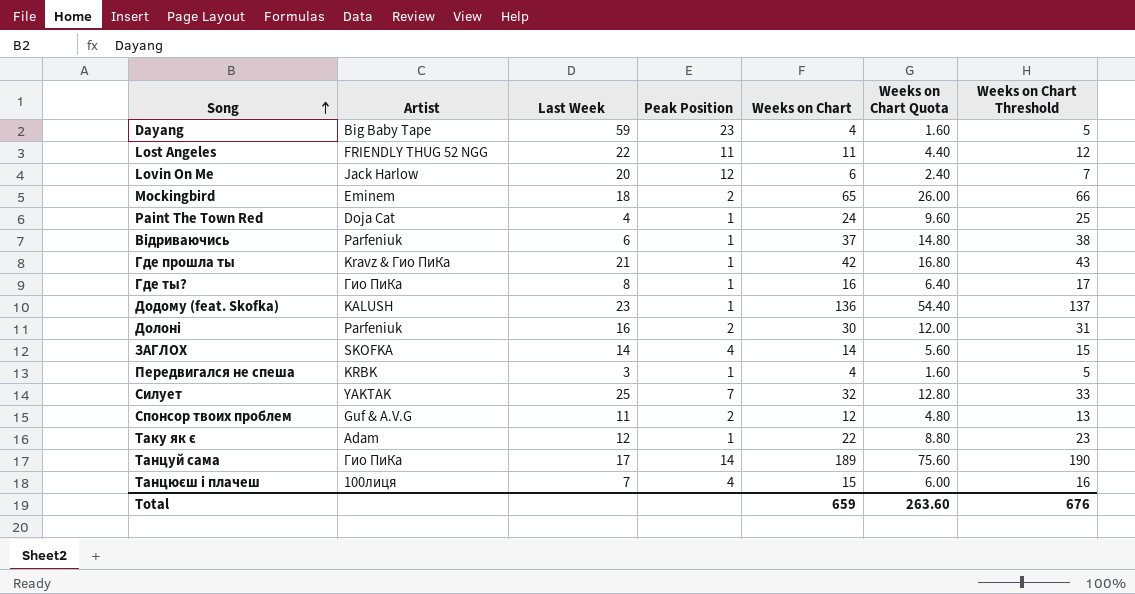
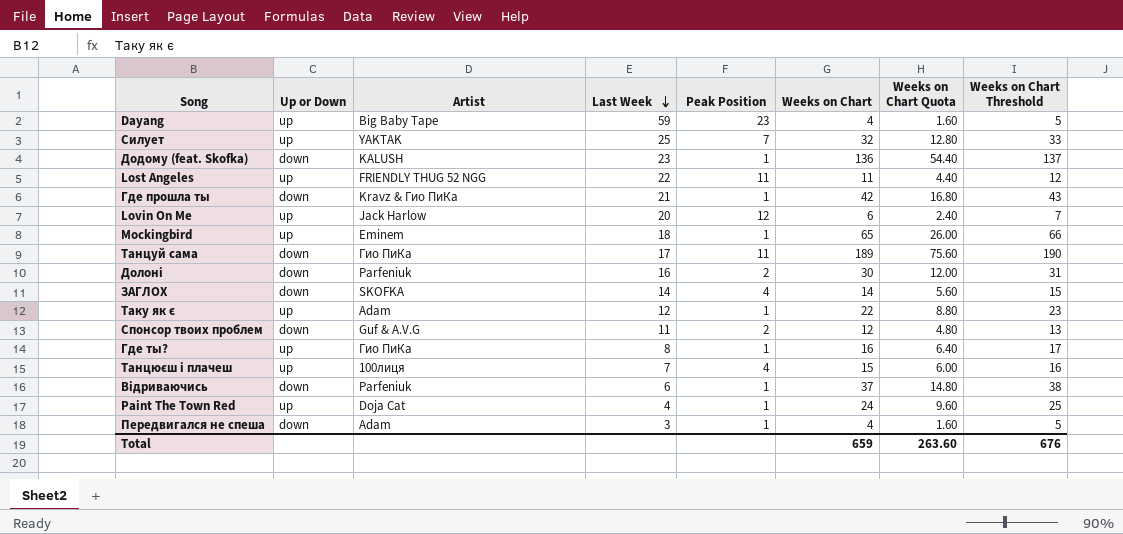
row order: Song ascending -> Last Week descending
column Up or Down | position: none -> 2
Mockingbird | Peak Position: 2 -> 1
Танцуй сама | Peak Position: 14 -> 11
Передвигался не спеша | Artist: KRBK -> Adam

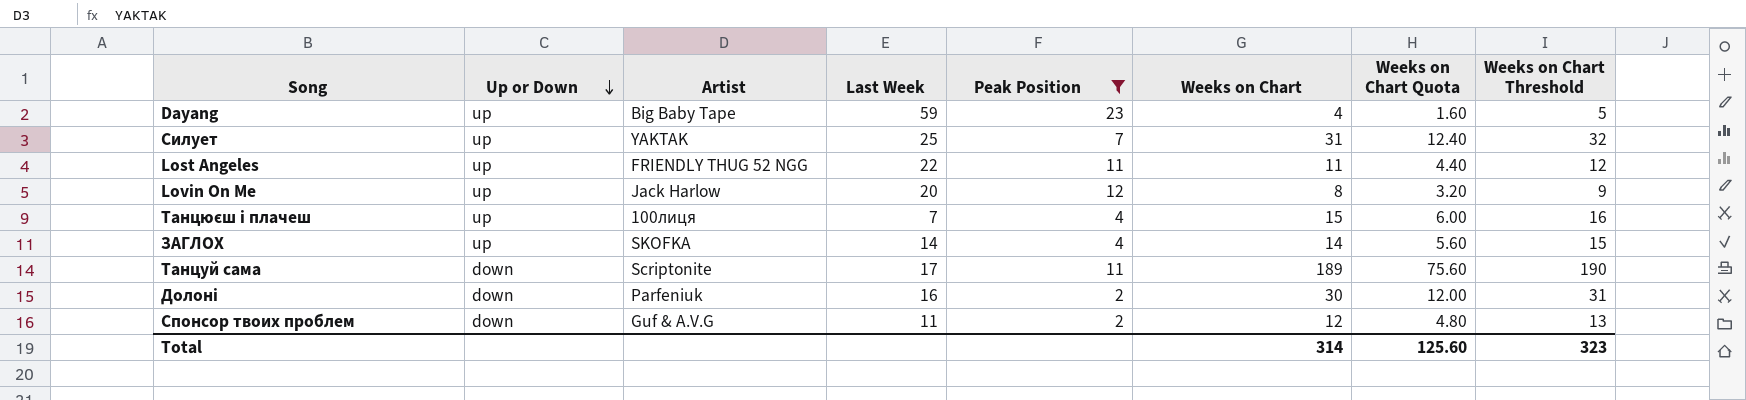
filter: none -> Peak Position != 1
row order: Last Week descending -> Up or Down descending
Силует | Weeks on Chart: 32 -> 31
Силует | Weeks on Chart Quota: 12.80 -> 12.40
Силует | Weeks on Chart Threshold: 33 -> 32
Lovin On Me | Weeks on Chart: 6 -> 8
Lovin On Me | Weeks on Chart Quota: 2.40 -> 3.20
Lovin On Me | Weeks on Chart Threshold: 7 -> 9
ЗАГЛОХ | Up or Down: down -> up
Танцуй сама | Artist: Гио ПиКа -> Scriptonite
Total | Weeks on Chart: 659 -> 314
Total | Weeks on Chart Quota: 263.60 -> 125.60
Total | Weeks on Chart Threshold: 676 -> 323

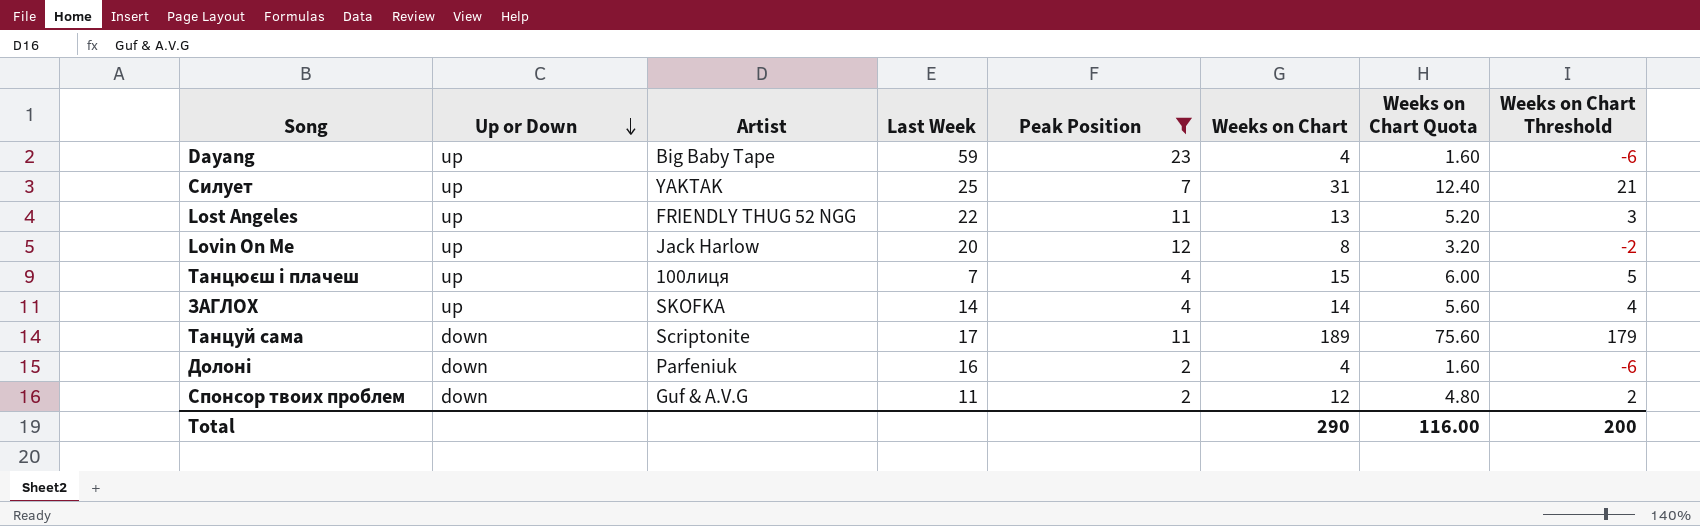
column Weeks on Chart Threshold | formula: [Weeks on Chart] + 1 -> [Weeks on Chart] - 10
Lost Angeles | Weeks on Chart: 11 -> 13
Lost Angeles | Weeks on Chart Quota: 4.40 -> 5.20
Долоні | Weeks on Chart: 30 -> 4
Долоні | Weeks on Chart Quota: 12.00 -> 1.60
Total | Weeks on Chart: 314 -> 290
Total | Weeks on Chart Quota: 125.60 -> 116.00
Total | Weeks on Chart Threshold: 323 -> 200

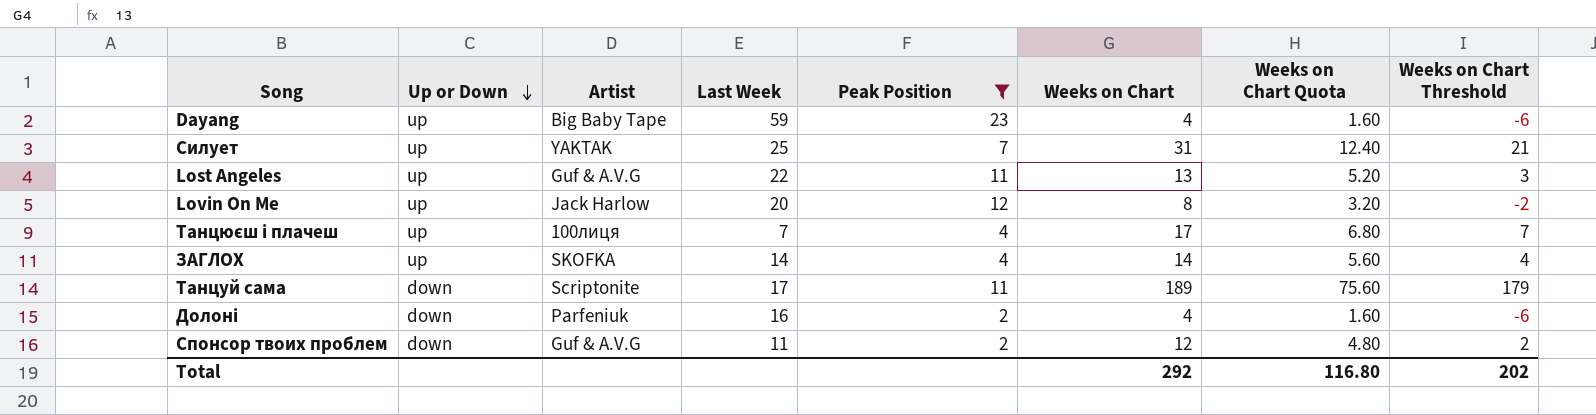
Lost Angeles | Artist: FRIENDLY THUG 52 NGG -> Guf & A.V.G
Танцюєш і плачеш | Weeks on Chart: 15 -> 17
Танцюєш і плачеш | Weeks on Chart Quota: 6.00 -> 6.80
Танцюєш і плачеш | Weeks on Chart Threshold: 5 -> 7
Total | Weeks on Chart: 290 -> 292
Total | Weeks on Chart Quota: 116.00 -> 116.80
Total | Weeks on Chart Threshold: 200 -> 202

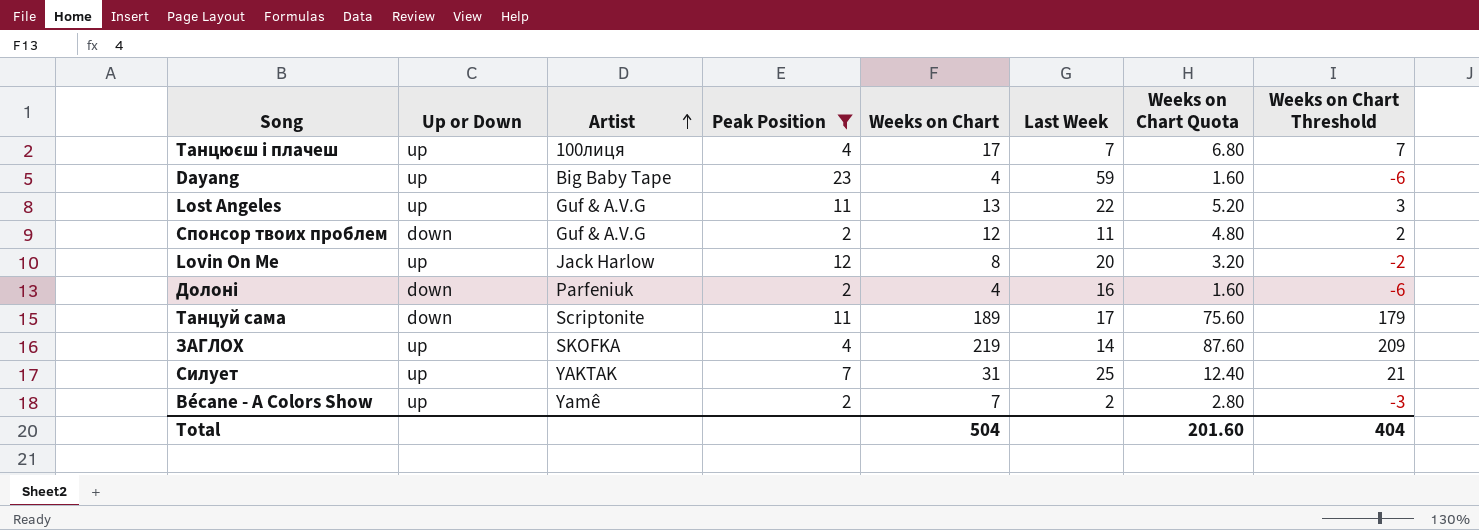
row order: Up or Down descending -> Artist ascending
column Last Week | position: 4 -> 6
ЗАГЛОХ | Weeks on Chart: 14 -> 219
ЗАГЛОХ | Weeks on Chart Quota: 5.60 -> 87.60
ЗАГЛОХ | Weeks on Chart Threshold: 4 -> 209
row Bécane - A Colors Show: none -> up | Yamê | 2 | 7 | 2 | 2.80 | -3
Total | Weeks on Chart: 292 -> 504
Total | Weeks on Chart Quota: 116.80 -> 201.60
Total | Weeks on Chart Threshold: 202 -> 404

